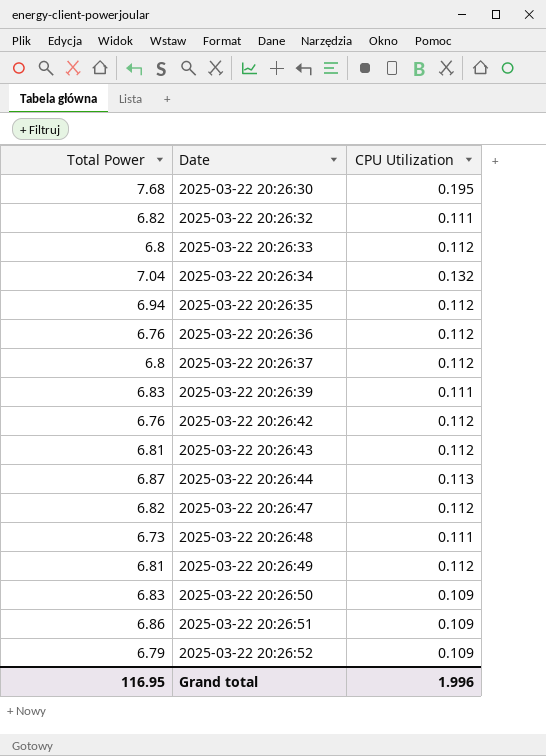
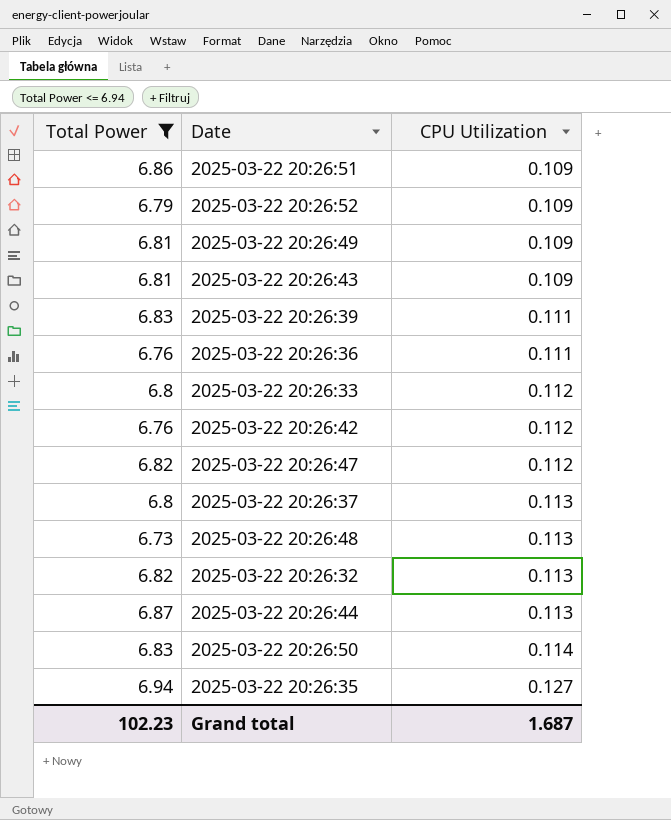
filter: none -> Total Power <= 6.94
row order: Date ascending -> CPU Utilization ascending
2025-03-22 20:26:49 | CPU Utilization: 0.112 -> 0.109
2025-03-22 20:26:43 | CPU Utilization: 0.112 -> 0.109
2025-03-22 20:26:36 | CPU Utilization: 0.112 -> 0.111
2025-03-22 20:26:37 | CPU Utilization: 0.112 -> 0.113
2025-03-22 20:26:48 | CPU Utilization: 0.111 -> 0.113
2025-03-22 20:26:32 | CPU Utilization: 0.111 -> 0.113
2025-03-22 20:26:50 | CPU Utilization: 0.109 -> 0.114
2025-03-22 20:26:35 | CPU Utilization: 0.112 -> 0.127
Grand total | Total Power: 116.95 -> 102.23
Grand total | CPU Utilization: 1.996 -> 1.687

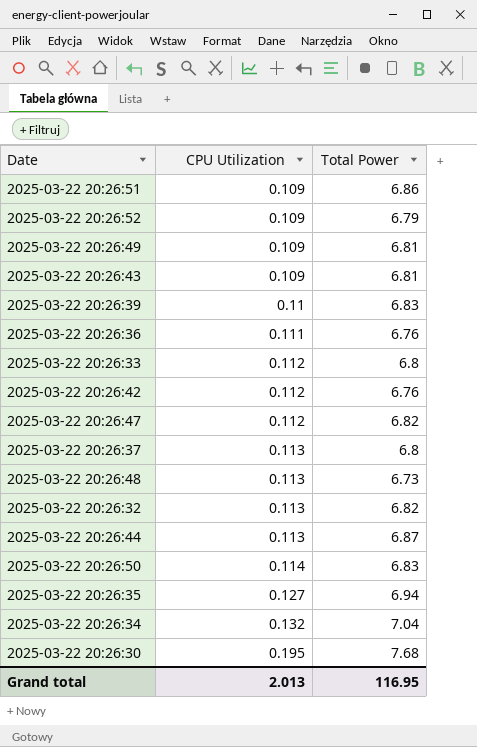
filter: Total Power <= 6.94 -> none
column Total Power | position: 1 -> 3
2025-03-22 20:26:39 | CPU Utilization: 0.111 -> 0.11
Grand total | CPU Utilization: 1.687 -> 2.013
Grand total | Total Power: 102.23 -> 116.95

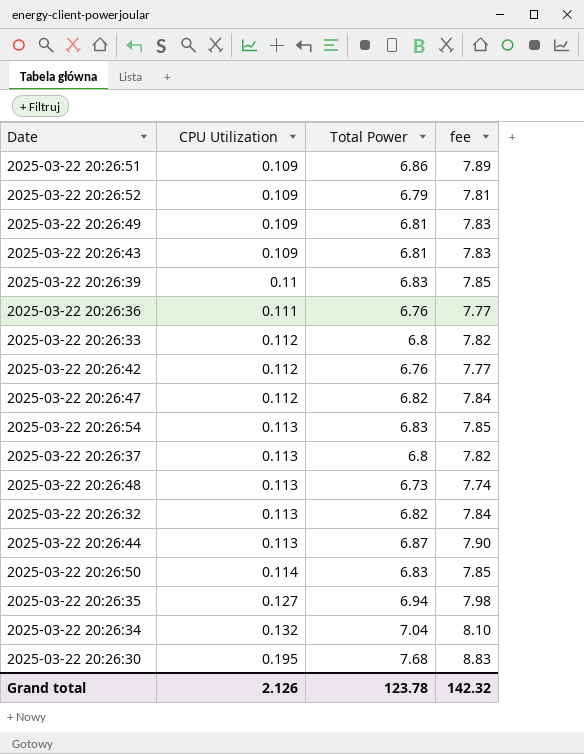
column fee | formula: none -> [Total Power] * 1.15
row 2025-03-22 20:26:54: none -> 0.113 | 6.83 | 7.85
Grand total | CPU Utilization: 2.013 -> 2.126
Grand total | Total Power: 116.95 -> 123.78

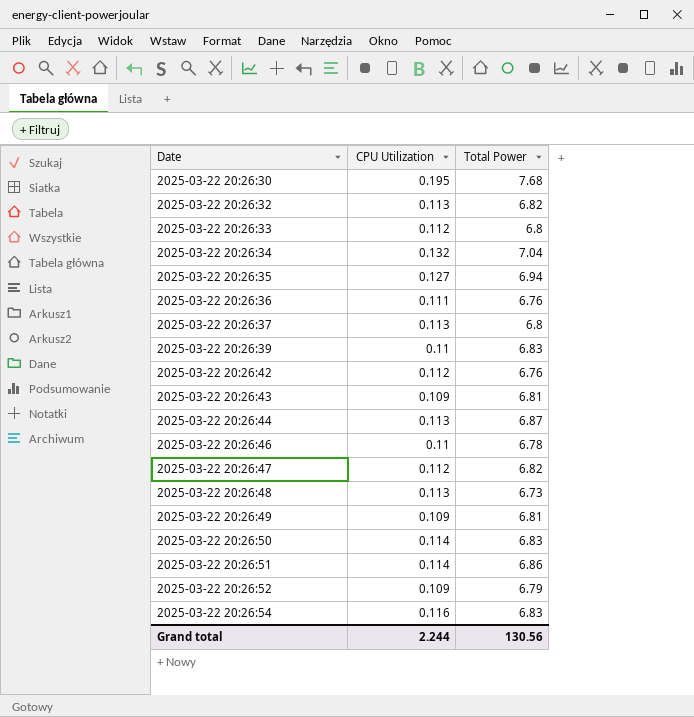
row order: CPU Utilization ascending -> Date ascending
column fee | formula: [Total Power] * 1.15 -> none
row 2025-03-22 20:26:46: none -> 0.11 | 6.78
2025-03-22 20:26:51 | CPU Utilization: 0.109 -> 0.114
2025-03-22 20:26:54 | CPU Utilization: 0.113 -> 0.116
Grand total | CPU Utilization: 2.126 -> 2.244
Grand total | Total Power: 123.78 -> 130.56

